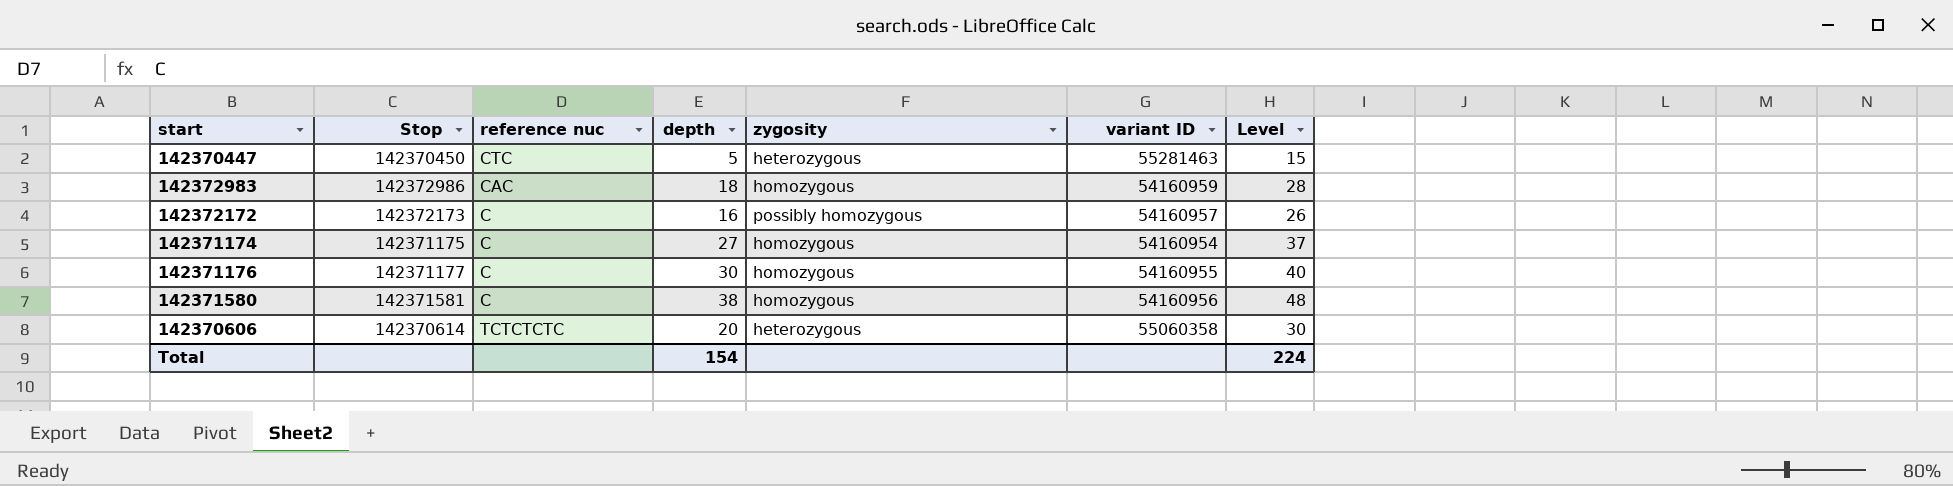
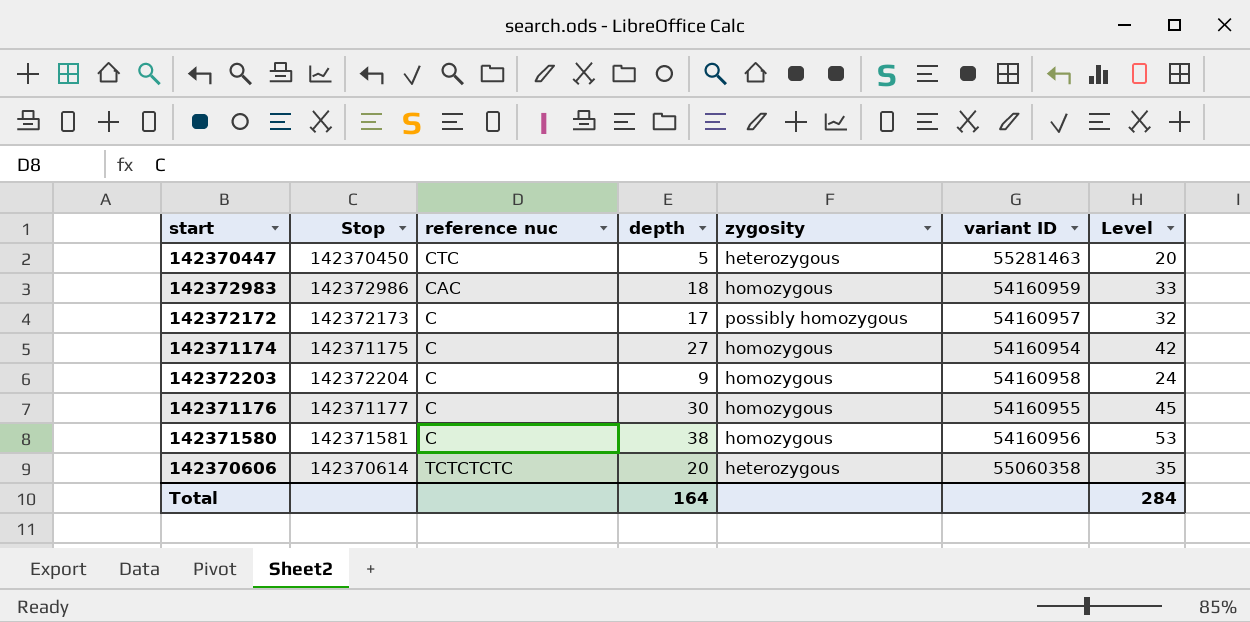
column Level | formula: [depth] + 10 -> [depth] + 15
142372172 | depth: 16 -> 17
row 142372203: none -> 142372204 | C | 9 | homozygous | 54160958 | 24
Total | depth: 154 -> 164
Total | Level: 224 -> 284

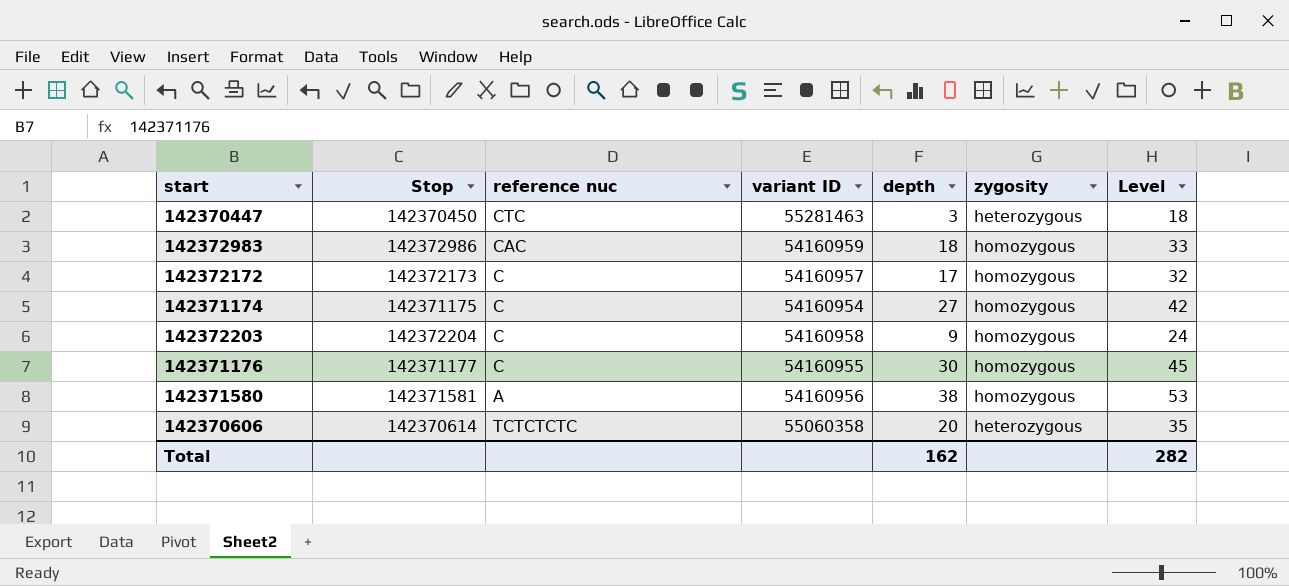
column variant ID | position: 6 -> 4
142370447 | depth: 5 -> 3
142370447 | Level: 20 -> 18
142372172 | zygosity: possibly homozygous -> homozygous
142371580 | reference nuc: C -> A
Total | depth: 164 -> 162
Total | Level: 284 -> 282

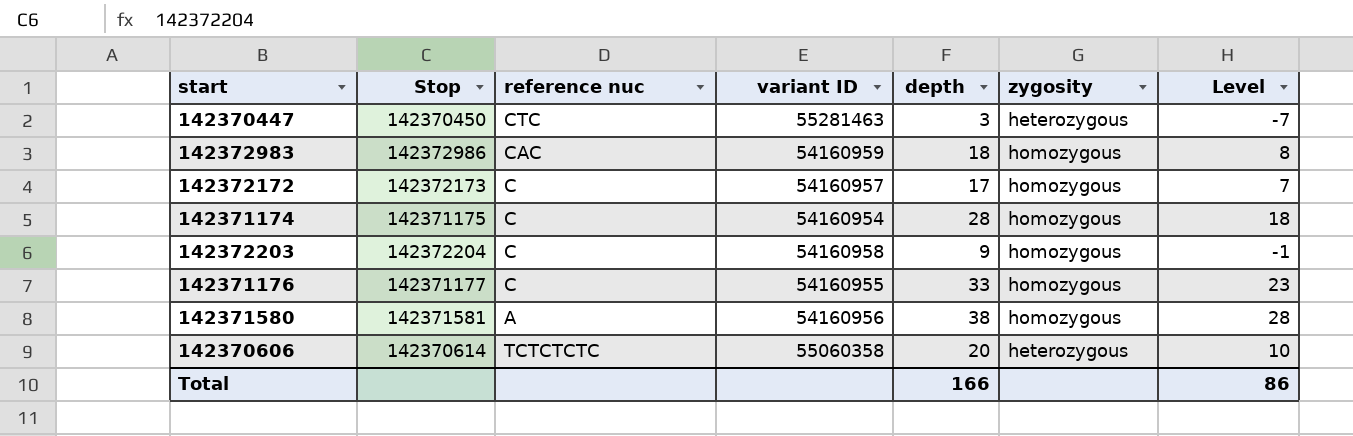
column Level | formula: [depth] + 15 -> [depth] - 10
142371174 | depth: 27 -> 28
142371176 | depth: 30 -> 33
Total | depth: 162 -> 166
Total | Level: 282 -> 86

